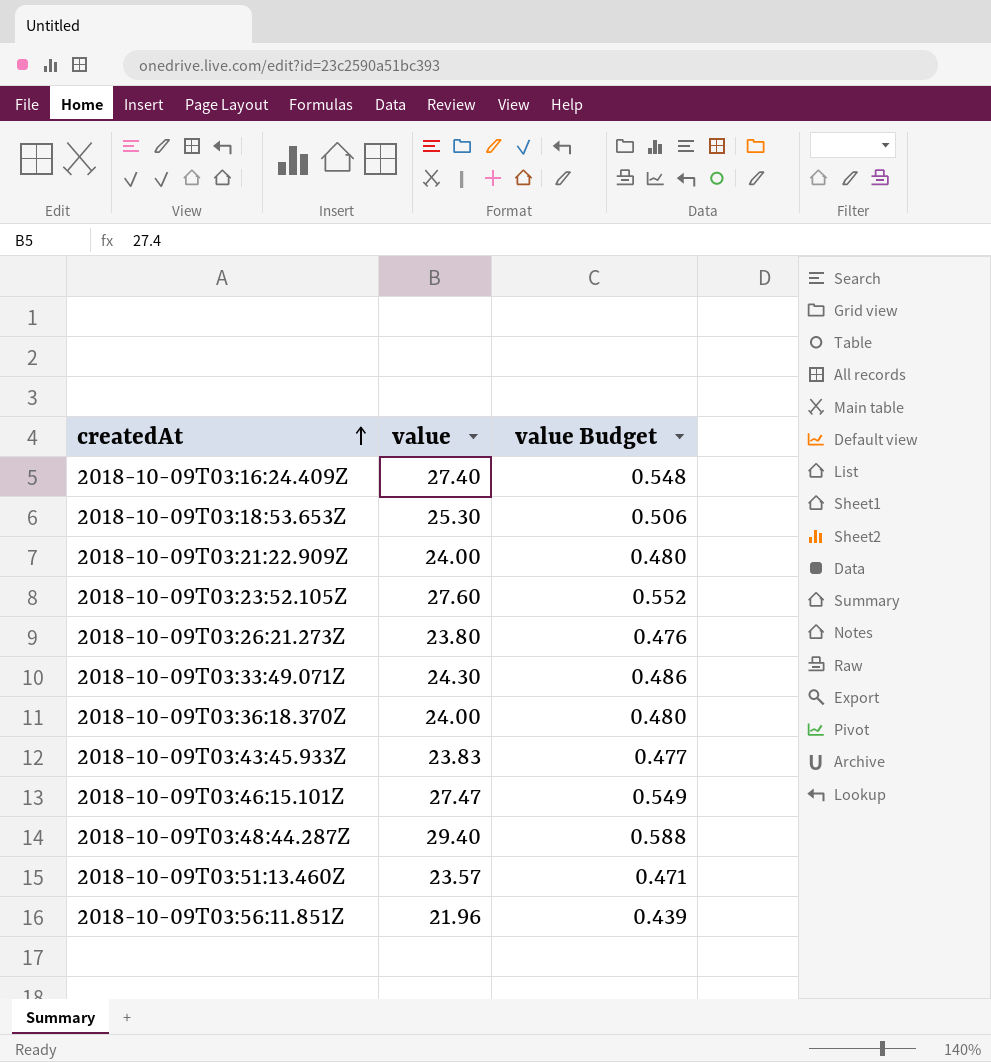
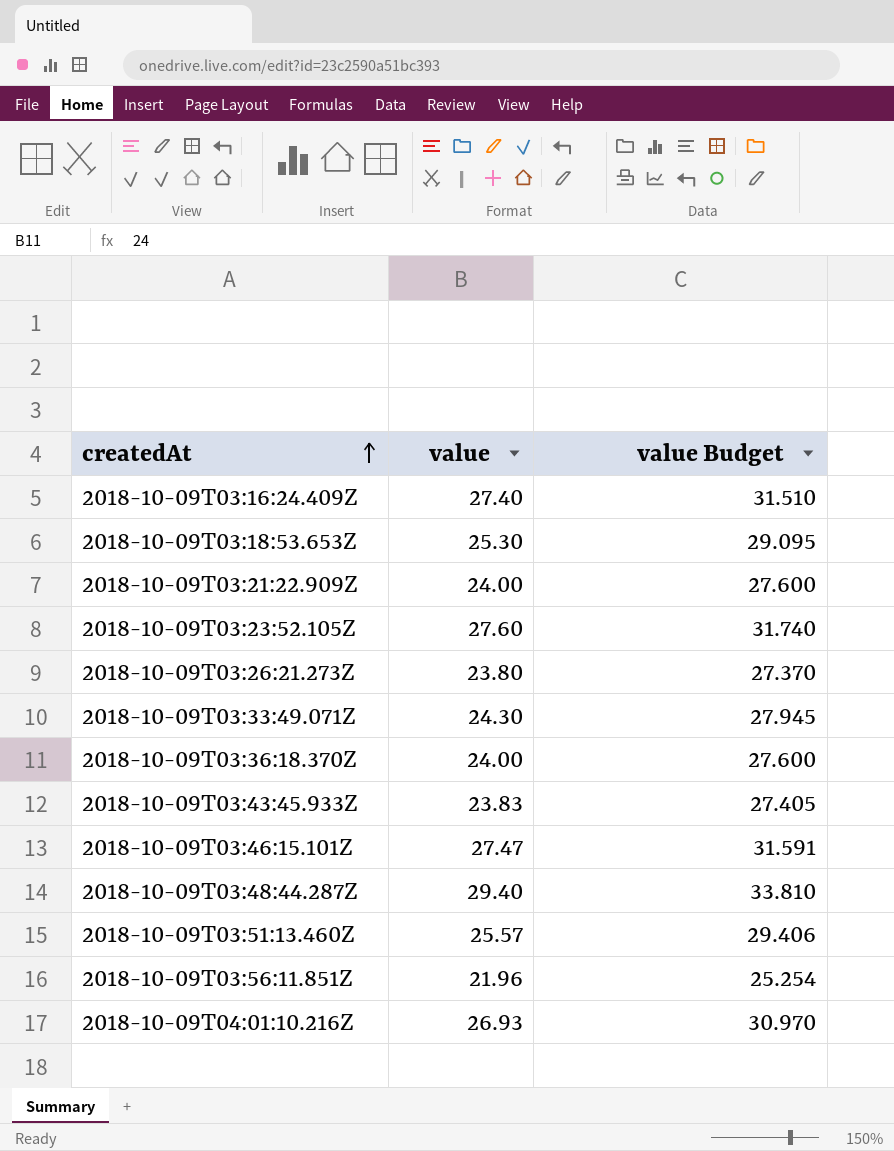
column value Budget | formula: [value] * 0.02 -> [value] * 1.15
2018-10-09T03:51:13.460Z | value: 23.57 -> 25.57
row 2018-10-09T04:01:10.216Z: none -> 26.93 | 30.970

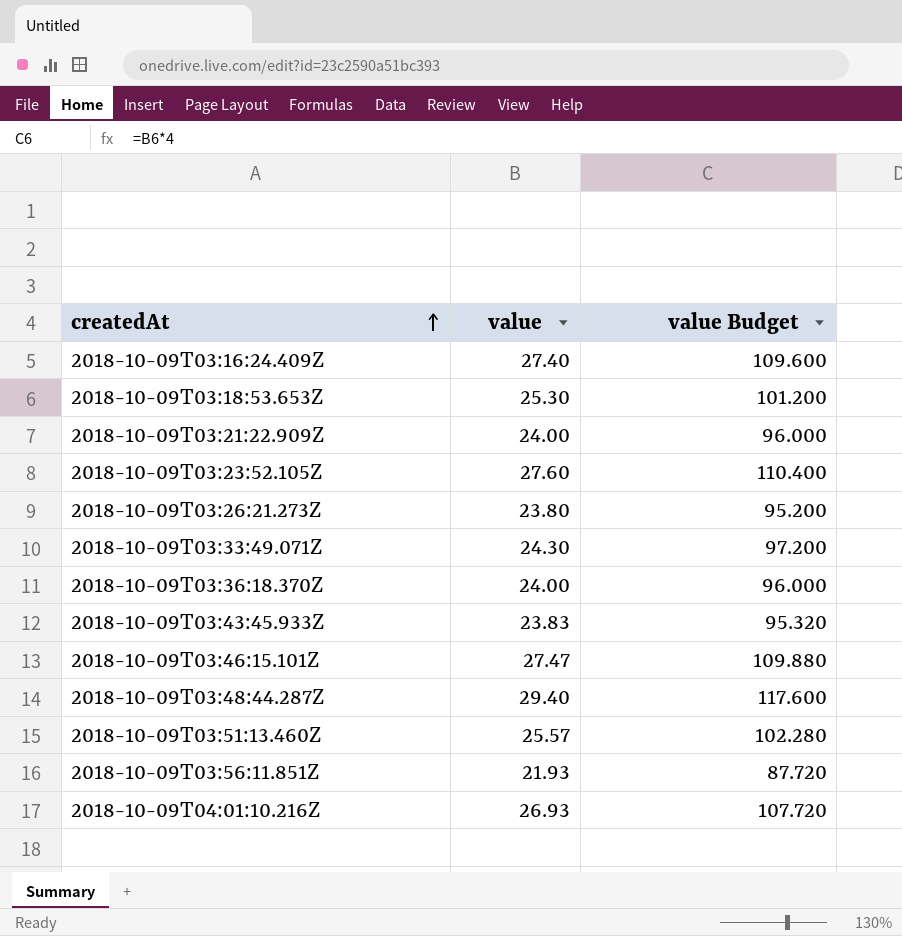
column value Budget | formula: [value] * 1.15 -> [value] * 4
2018-10-09T03:56:11.851Z | value: 21.96 -> 21.93

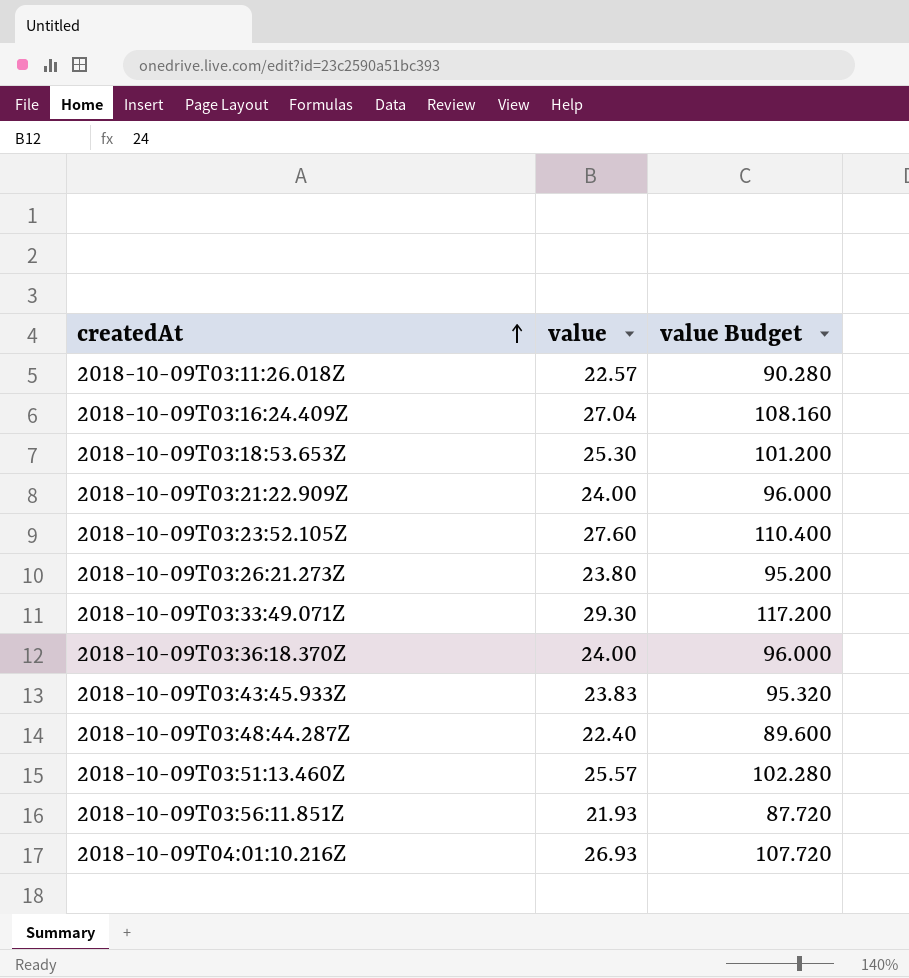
row 2018-10-09T03:46:15.101Z: 27.47 | 109.880 -> none
row 2018-10-09T03:11:26.018Z: none -> 22.57 | 90.280
2018-10-09T03:16:24.409Z | value: 27.40 -> 27.04
2018-10-09T03:16:24.409Z | value Budget: 109.600 -> 108.160
2018-10-09T03:33:49.071Z | value: 24.30 -> 29.30
2018-10-09T03:33:49.071Z | value Budget: 97.200 -> 117.200
2018-10-09T03:48:44.287Z | value: 29.40 -> 22.40
2018-10-09T03:48:44.287Z | value Budget: 117.600 -> 89.600

